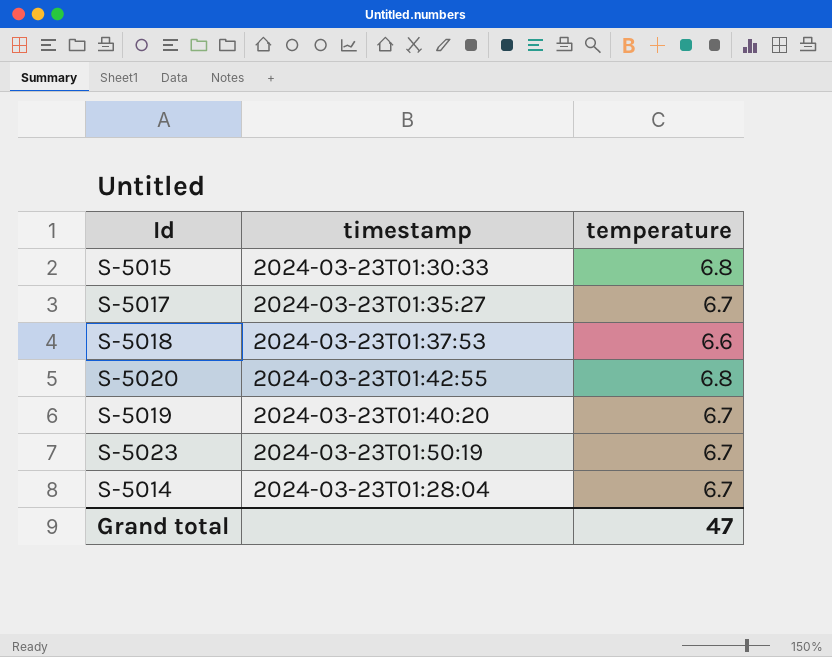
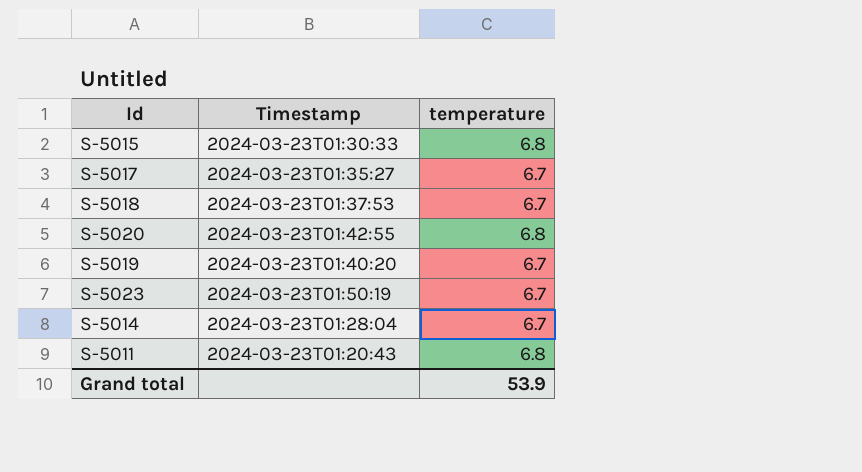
column name: timestamp -> Timestamp
S-5018 | temperature: 6.6 -> 6.7
row S-5011: none -> 2024-03-23T01:20:43 | 6.8
Grand total | temperature: 47 -> 53.9

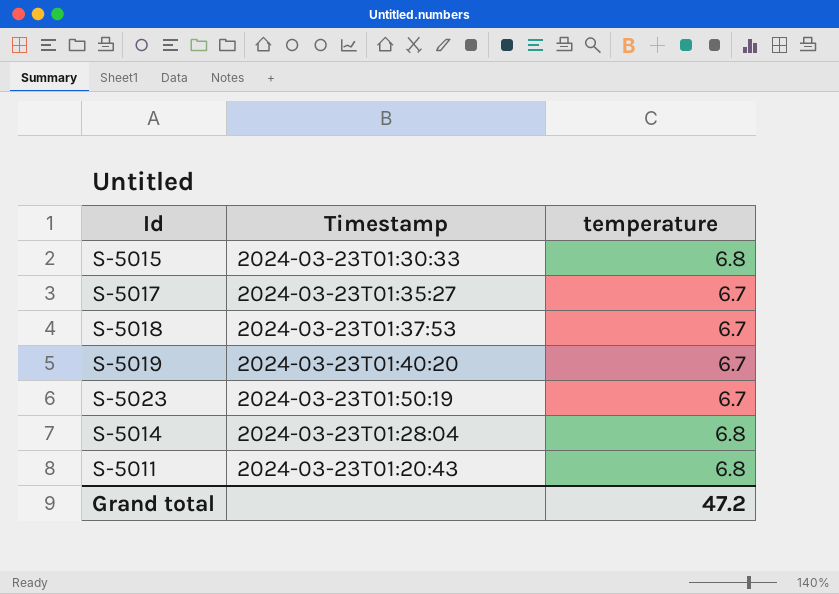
row S-5020: 2024-03-23T01:42:55 | 6.8 -> none
S-5014 | temperature: 6.7 -> 6.8
Grand total | temperature: 53.9 -> 47.2

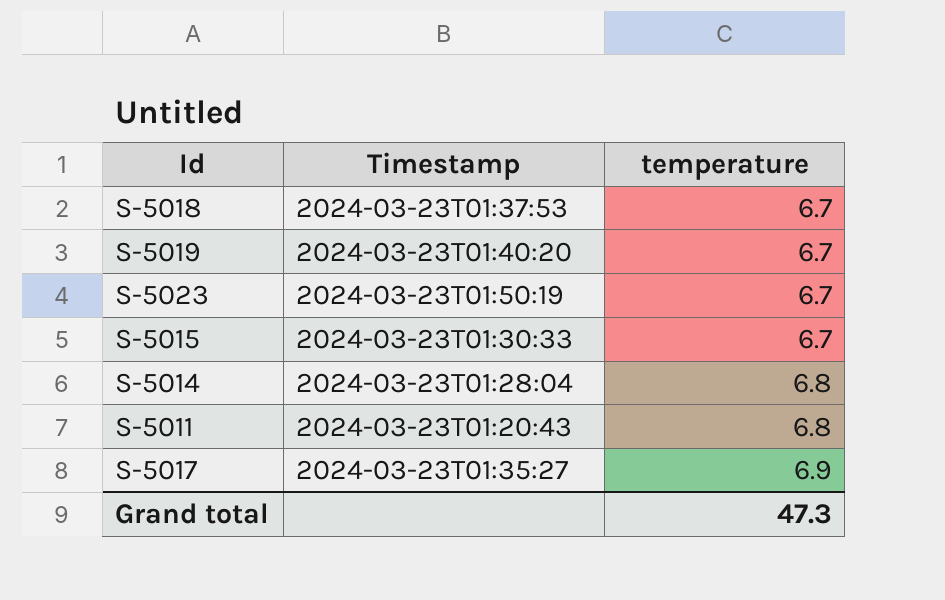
row order: none -> temperature ascending
S-5015 | temperature: 6.8 -> 6.7
S-5017 | temperature: 6.7 -> 6.9
Grand total | temperature: 47.2 -> 47.3

